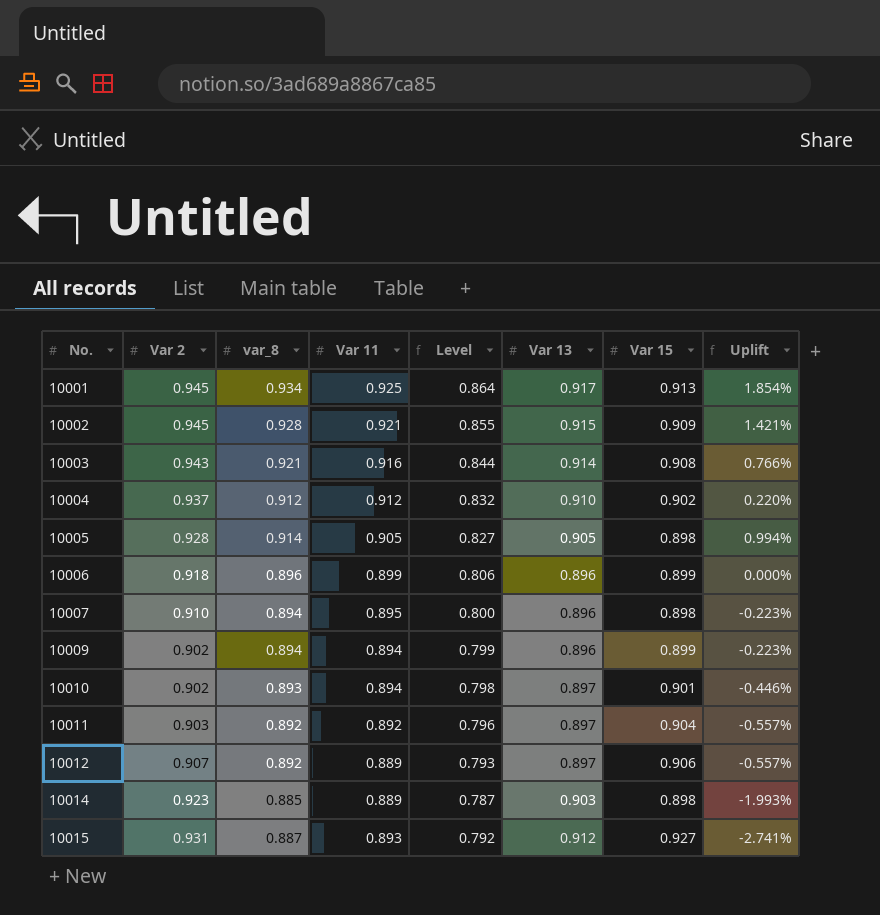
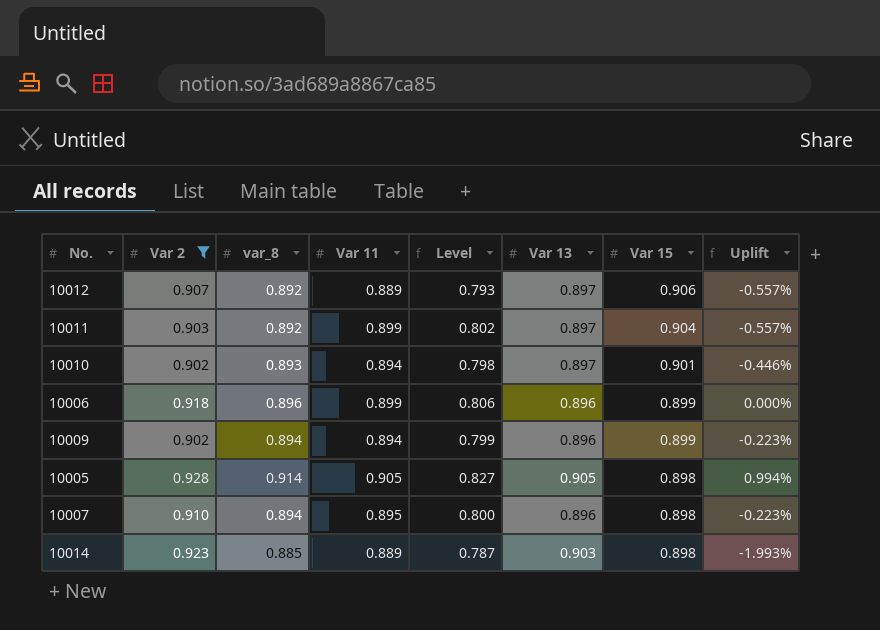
filter: none -> Var 2 <= 0.928
row order: No. ascending -> Var 15 descending
10011 | Var 11: 0.892 -> 0.899
10011 | Level: 0.796 -> 0.802

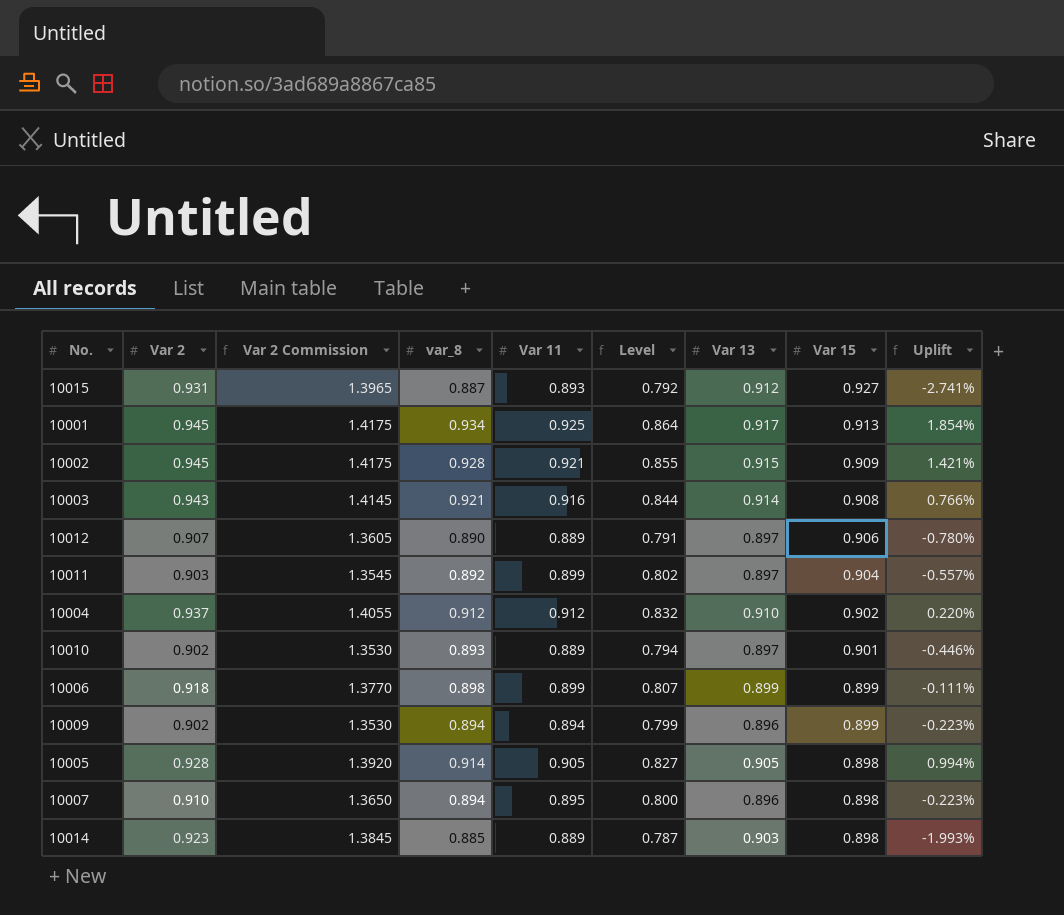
filter: Var 2 <= 0.928 -> none
column Var 2 Commission | formula: none -> [Var 2] * 1.5
10012 | var_8: 0.892 -> 0.890
10012 | Level: 0.793 -> 0.791
10012 | Uplift: -0.557% -> -0.780%
10010 | Var 11: 0.894 -> 0.889
10010 | Level: 0.798 -> 0.794
10006 | var_8: 0.896 -> 0.898
10006 | Level: 0.806 -> 0.807
10006 | Var 13: 0.896 -> 0.899
10006 | Uplift: 0.000% -> -0.111%

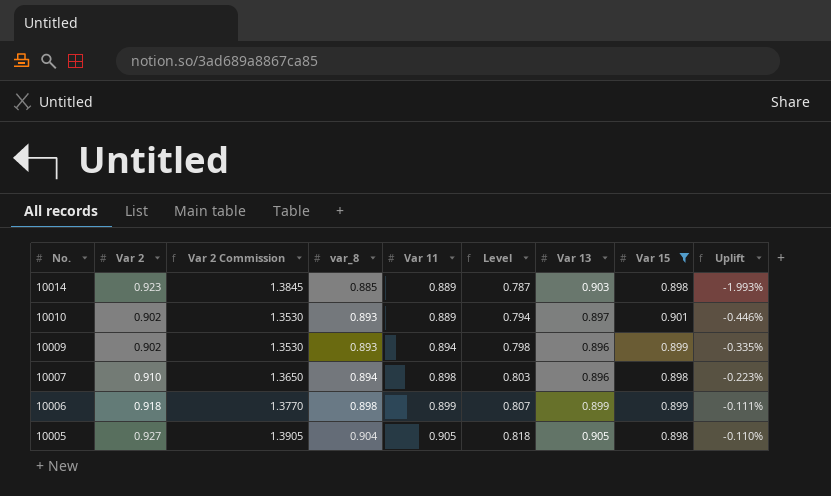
filter: none -> Var 15 <= 0.901
row order: Var 15 descending -> No. descending
10009 | var_8: 0.894 -> 0.893
10009 | Level: 0.799 -> 0.798
10009 | Uplift: -0.223% -> -0.335%
10007 | Var 11: 0.895 -> 0.898
10007 | Level: 0.800 -> 0.803
10005 | Var 2: 0.928 -> 0.927
10005 | Var 2 Commission: 1.3920 -> 1.3905
10005 | var_8: 0.914 -> 0.904
10005 | Level: 0.827 -> 0.818
10005 | Uplift: 0.994% -> -0.110%

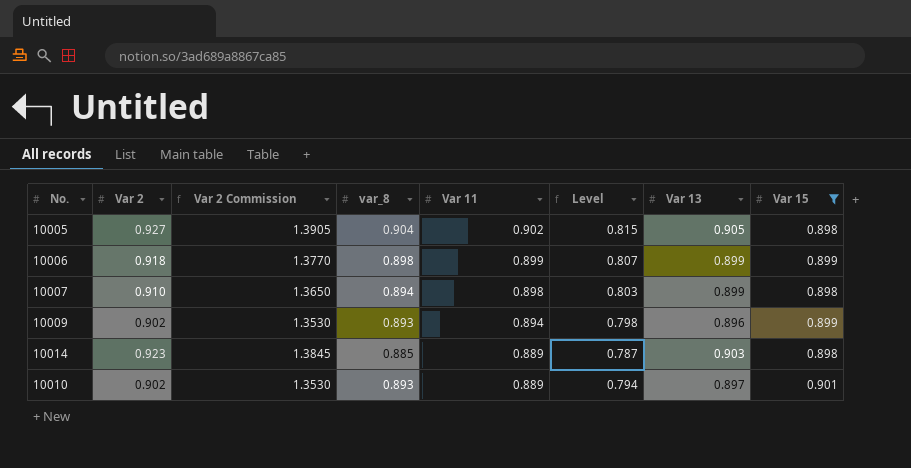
row order: No. descending -> Var 11 descending
column Uplift | formula: ([var_8] - [Var 13]) / [Var 13] -> none
10005 | Var 11: 0.905 -> 0.902
10005 | Level: 0.818 -> 0.815
10007 | Var 13: 0.896 -> 0.899

